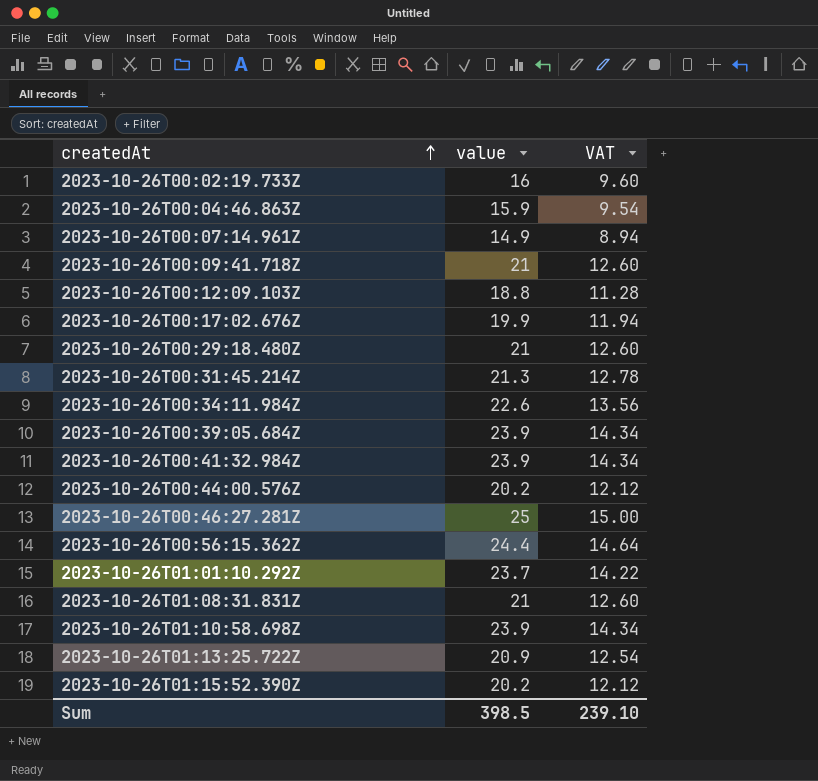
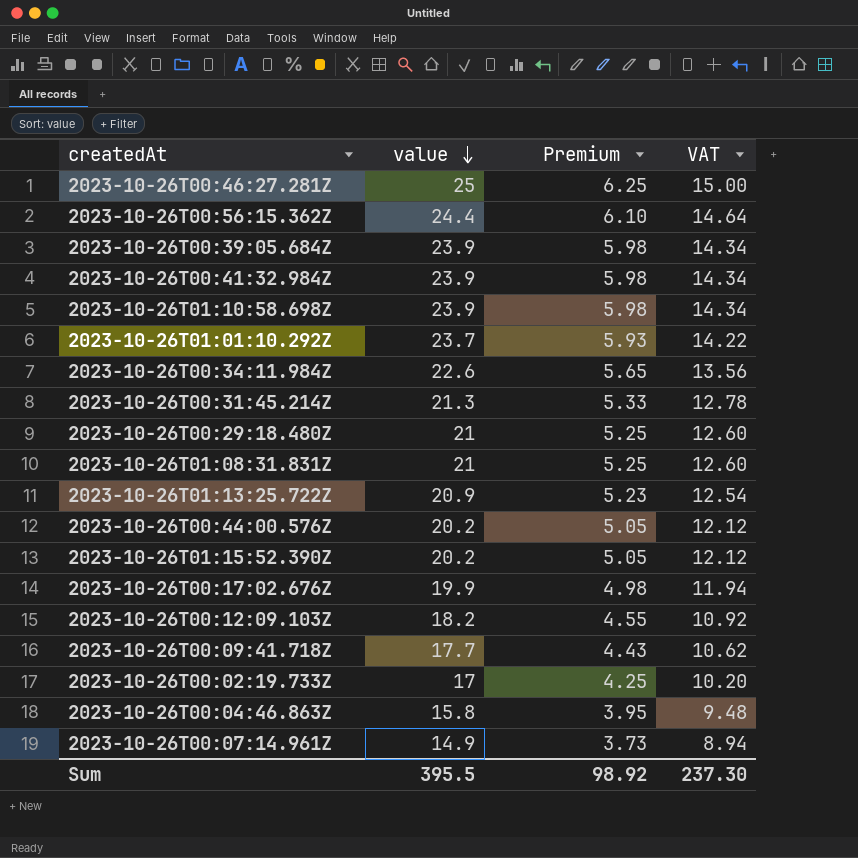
row order: createdAt ascending -> value descending
column Premium | formula: none -> [value] * 0.25
2023-10-26T00:12:09.103Z | value: 18.8 -> 18.2
2023-10-26T00:12:09.103Z | VAT: 11.28 -> 10.92
2023-10-26T00:09:41.718Z | value: 21 -> 17.7
2023-10-26T00:09:41.718Z | VAT: 12.60 -> 10.62
2023-10-26T00:02:19.733Z | value: 16 -> 17
2023-10-26T00:02:19.733Z | VAT: 9.60 -> 10.20
2023-10-26T00:04:46.863Z | value: 15.9 -> 15.8
2023-10-26T00:04:46.863Z | VAT: 9.54 -> 9.48
Sum | value: 398.5 -> 395.5
Sum | VAT: 239.10 -> 237.30

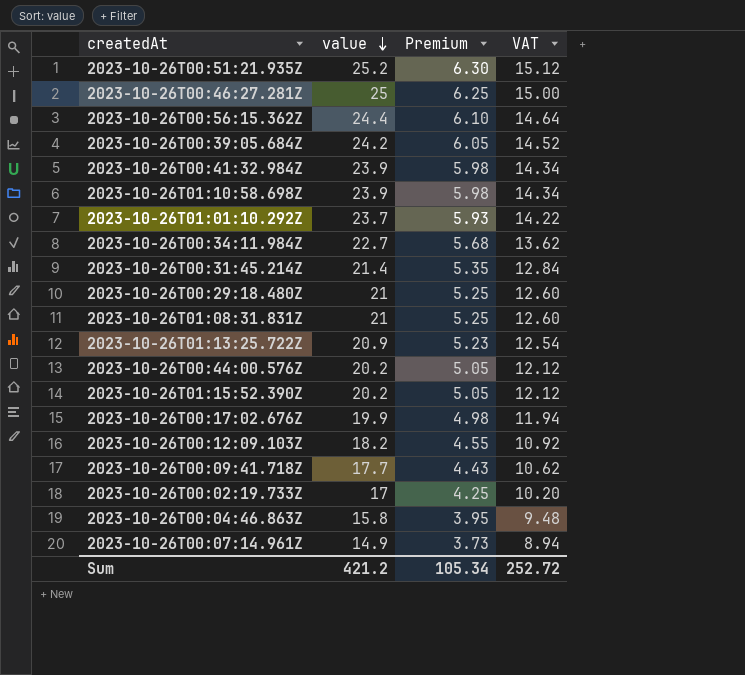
row 2023-10-26T00:51:21.935Z: none -> 25.2 | 6.30 | 15.12
2023-10-26T00:39:05.684Z | value: 23.9 -> 24.2
2023-10-26T00:39:05.684Z | Premium: 5.98 -> 6.05
2023-10-26T00:39:05.684Z | VAT: 14.34 -> 14.52
2023-10-26T00:34:11.984Z | value: 22.6 -> 22.7
2023-10-26T00:34:11.984Z | Premium: 5.65 -> 5.68
2023-10-26T00:34:11.984Z | VAT: 13.56 -> 13.62
2023-10-26T00:31:45.214Z | value: 21.3 -> 21.4
2023-10-26T00:31:45.214Z | Premium: 5.33 -> 5.35
2023-10-26T00:31:45.214Z | VAT: 12.78 -> 12.84
Sum | value: 395.5 -> 421.2
Sum | Premium: 98.92 -> 105.34
Sum | VAT: 237.30 -> 252.72

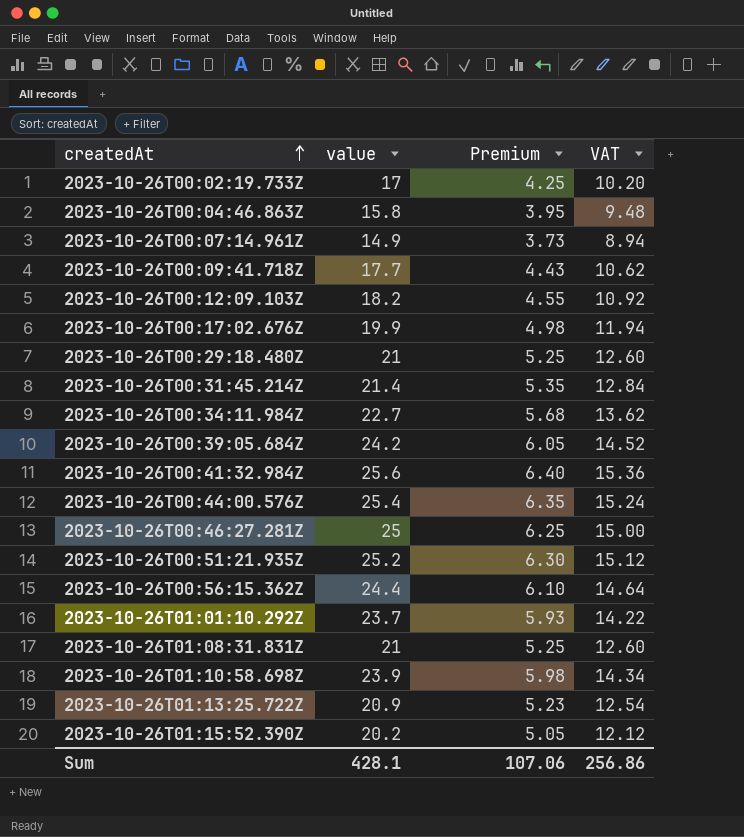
row order: value descending -> createdAt ascending
2023-10-26T00:41:32.984Z | value: 23.9 -> 25.6
2023-10-26T00:41:32.984Z | Premium: 5.98 -> 6.40
2023-10-26T00:41:32.984Z | VAT: 14.34 -> 15.36
2023-10-26T00:44:00.576Z | value: 20.2 -> 25.4
2023-10-26T00:44:00.576Z | Premium: 5.05 -> 6.35
2023-10-26T00:44:00.576Z | VAT: 12.12 -> 15.24
Sum | value: 421.2 -> 428.1
Sum | Premium: 105.34 -> 107.06
Sum | VAT: 252.72 -> 256.86

